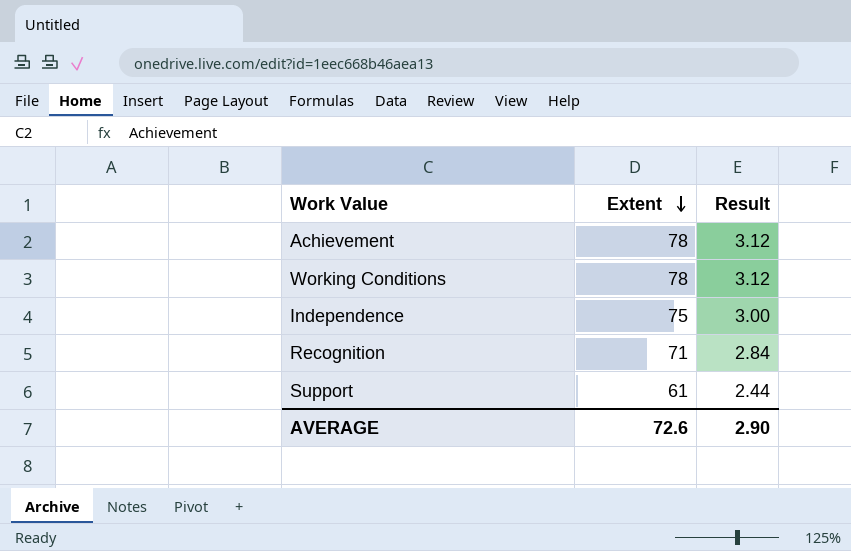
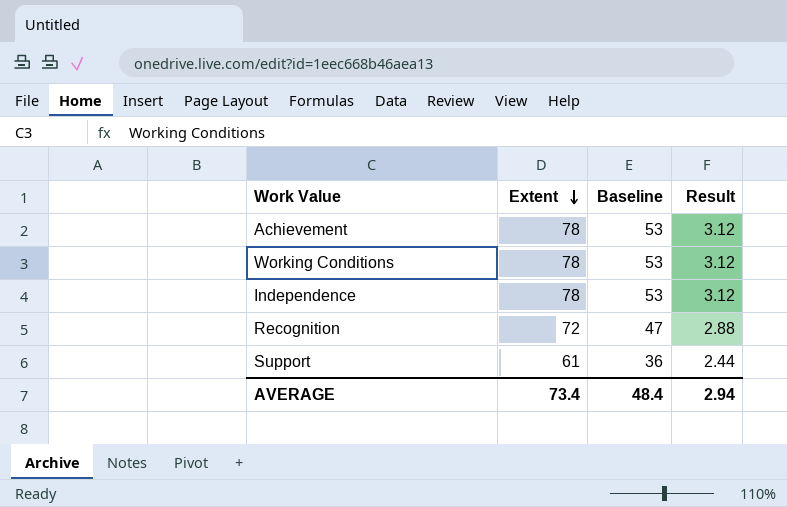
column Baseline | formula: none -> [Extent] - 25
Independence | Extent: 75 -> 78
Independence | Result: 3.00 -> 3.12
Recognition | Extent: 71 -> 72
Recognition | Result: 2.84 -> 2.88
AVERAGE | Extent: 72.6 -> 73.4
AVERAGE | Result: 2.90 -> 2.94

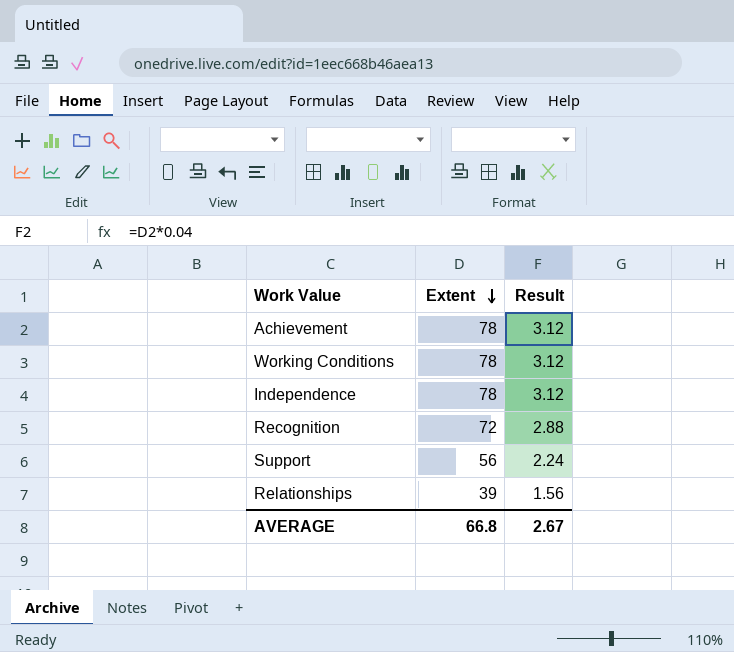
column Baseline | formula: [Extent] - 25 -> none
Support | Extent: 61 -> 56
Support | Result: 2.44 -> 2.24
row Relationships: none -> 39 | 1.56
AVERAGE | Extent: 73.4 -> 66.8
AVERAGE | Result: 2.94 -> 2.67

